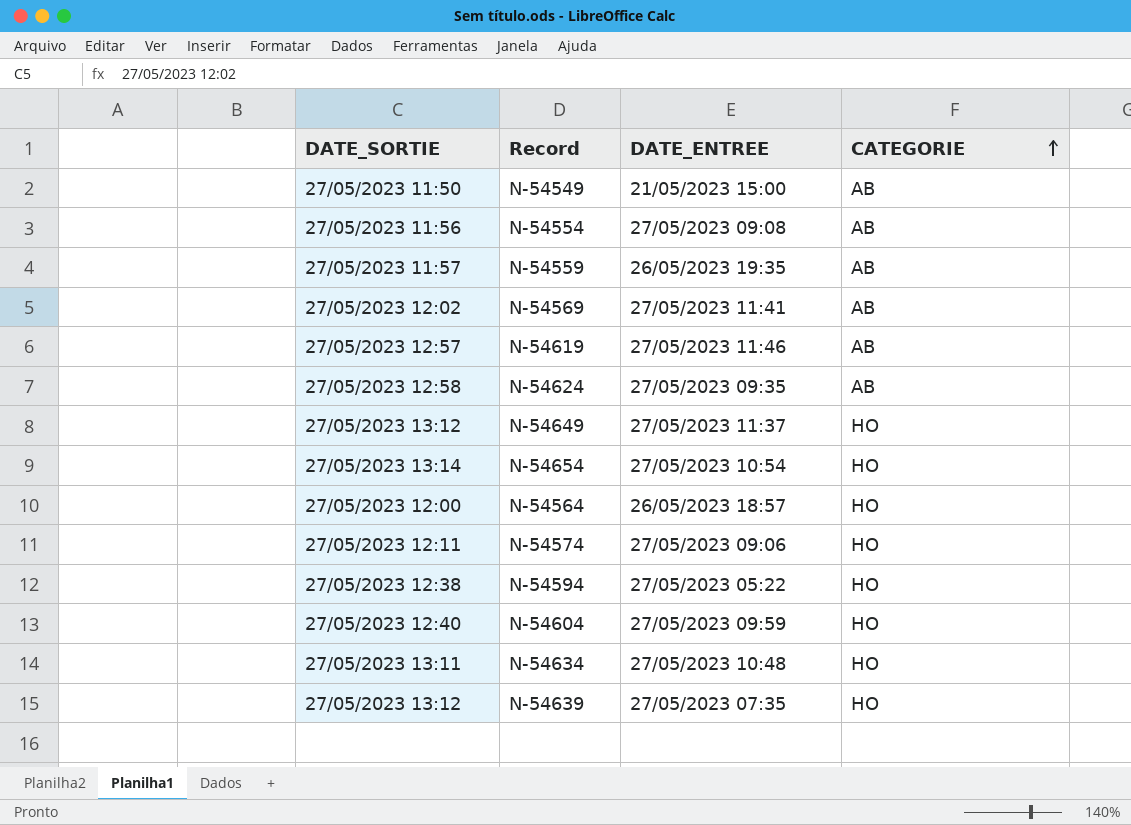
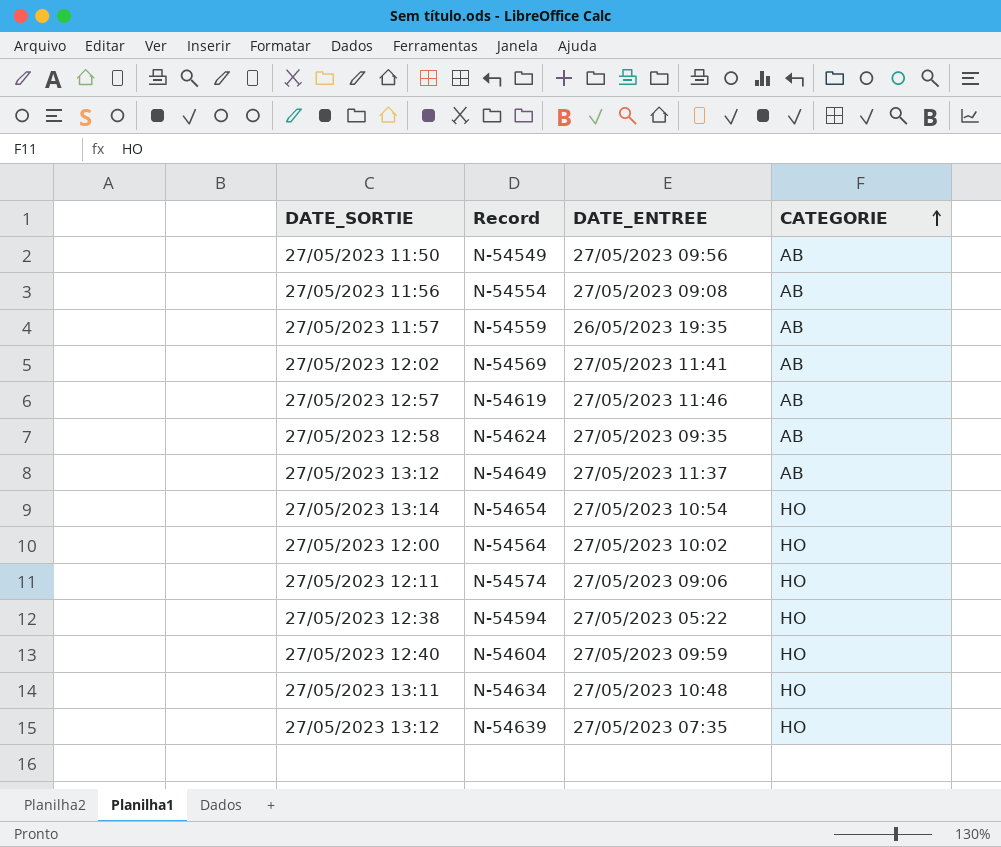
N-54549 | DATE_ENTREE: 21/05/2023 15:00 -> 27/05/2023 09:56
N-54649 | CATEGORIE: HO -> AB
N-54564 | DATE_ENTREE: 26/05/2023 18:57 -> 27/05/2023 10:02

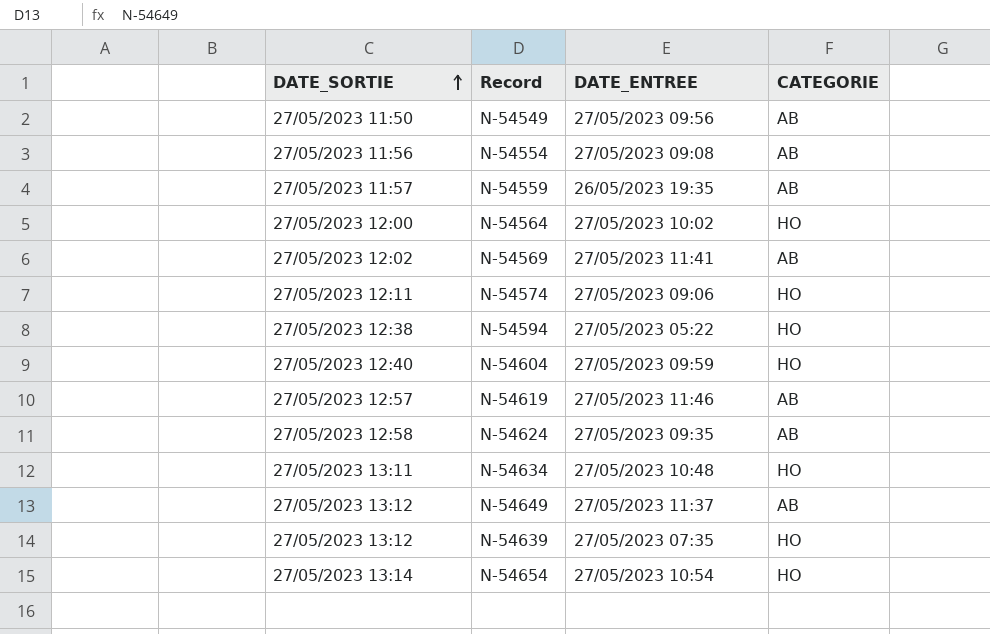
row order: CATEGORIE ascending -> DATE_SORTIE ascending

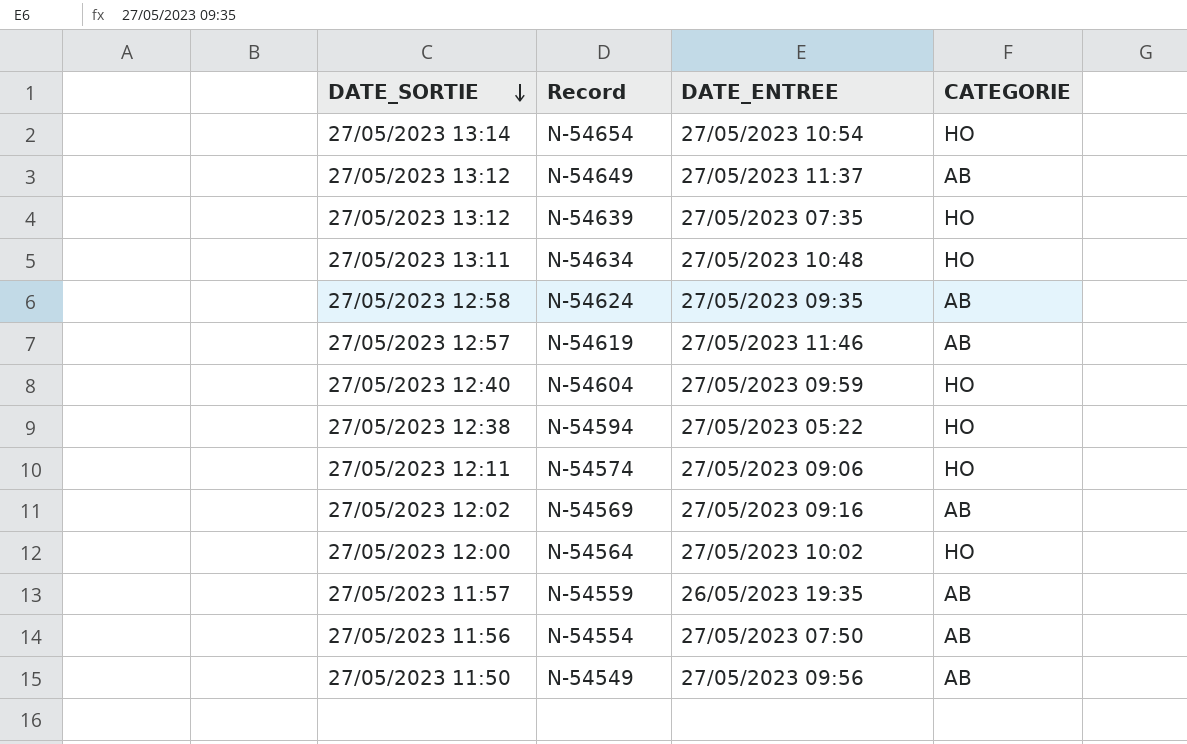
row order: DATE_SORTIE ascending -> DATE_SORTIE descending
N-54569 | DATE_ENTREE: 27/05/2023 11:41 -> 27/05/2023 09:16
N-54554 | DATE_ENTREE: 27/05/2023 09:08 -> 27/05/2023 07:50

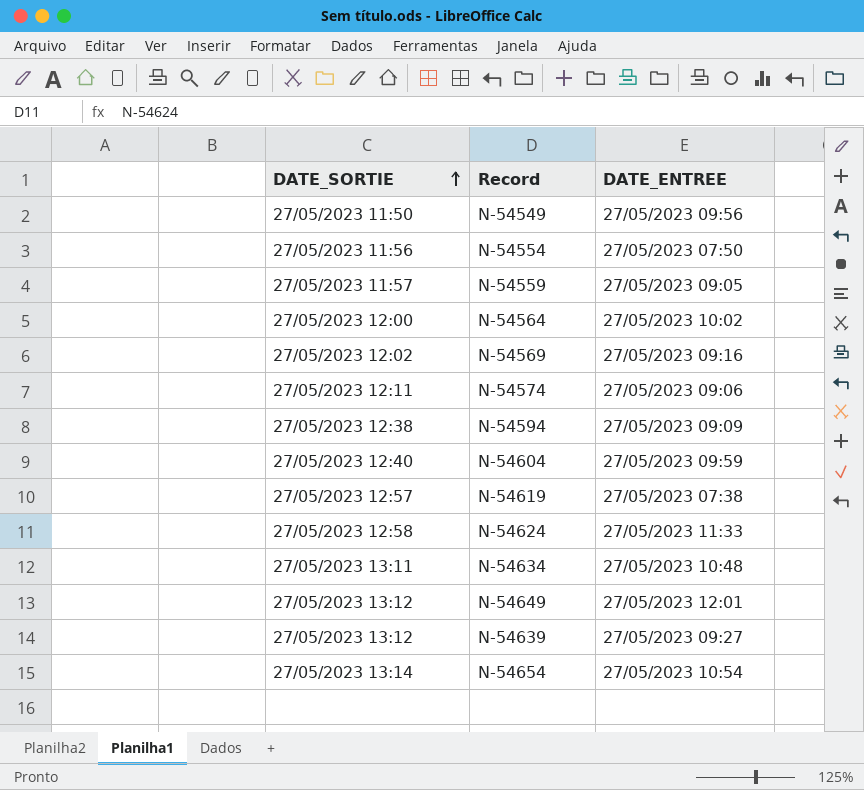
row order: DATE_SORTIE descending -> DATE_SORTIE ascending
column CATEGORIE | position: 4 -> none
N-54559 | DATE_ENTREE: 26/05/2023 19:35 -> 27/05/2023 09:05
N-54594 | DATE_ENTREE: 27/05/2023 05:22 -> 27/05/2023 09:09
N-54619 | DATE_ENTREE: 27/05/2023 11:46 -> 27/05/2023 07:38
N-54624 | DATE_ENTREE: 27/05/2023 09:35 -> 27/05/2023 11:33
N-54649 | DATE_ENTREE: 27/05/2023 11:37 -> 27/05/2023 12:01
N-54639 | DATE_ENTREE: 27/05/2023 07:35 -> 27/05/2023 09:27

